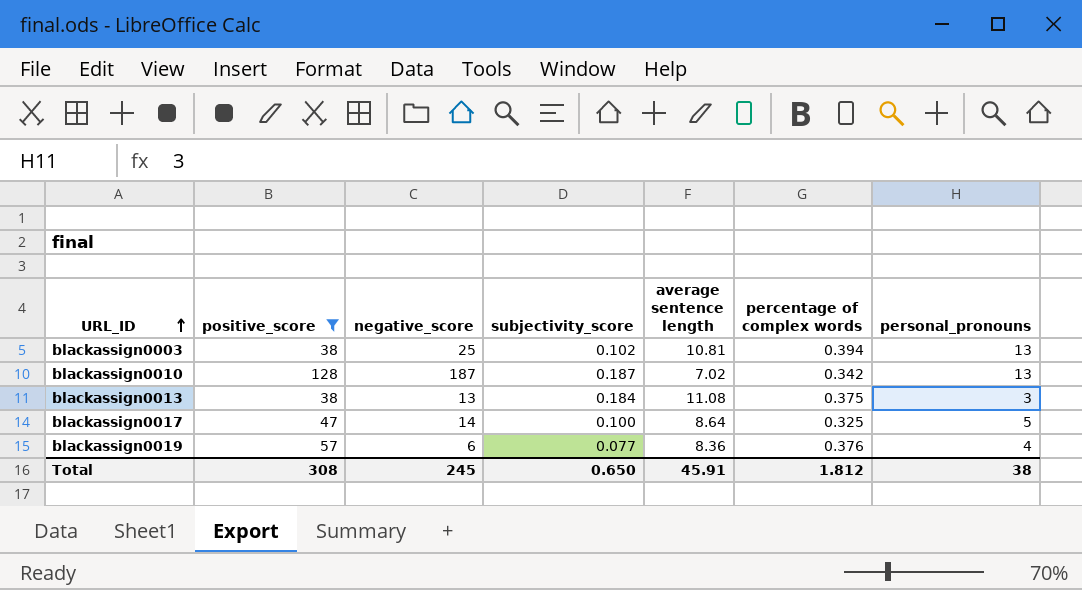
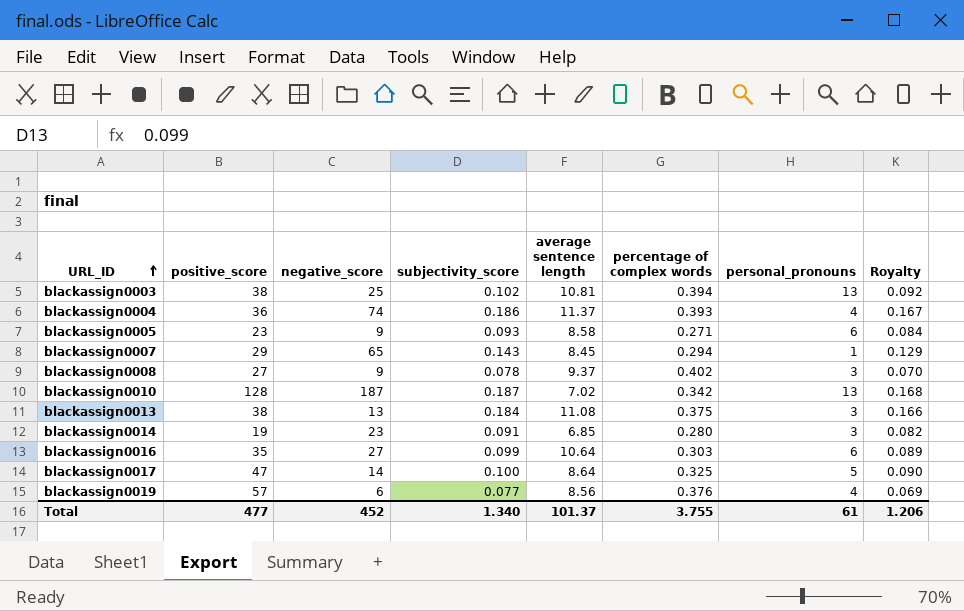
filter: positive_score >= 38 -> none
column Royalty | formula: none -> [subjectivity_score] * 0.9
blackassign0019 | average sentence length: 8.36 -> 8.56
Total | positive_score: 308 -> 477
Total | negative_score: 245 -> 452
Total | subjectivity_score: 0.650 -> 1.340
Total | average sentence length: 45.91 -> 101.37
Total | percentage of complex words: 1.812 -> 3.755
Total | personal_pronouns: 38 -> 61

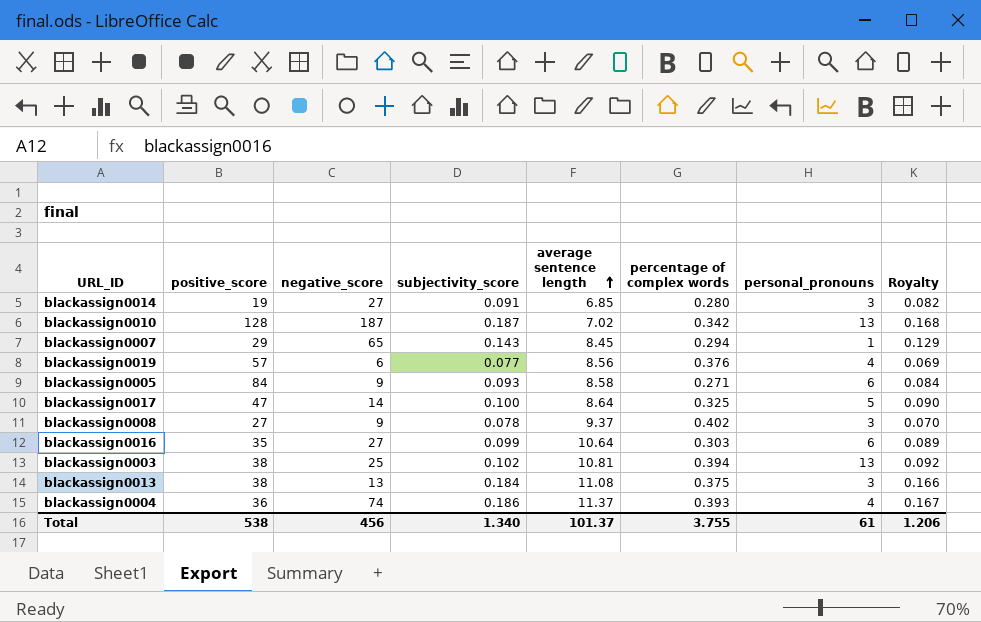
row order: URL_ID ascending -> average sentence length ascending
blackassign0014 | negative_score: 23 -> 27
blackassign0005 | positive_score: 23 -> 84
Total | positive_score: 477 -> 538
Total | negative_score: 452 -> 456

